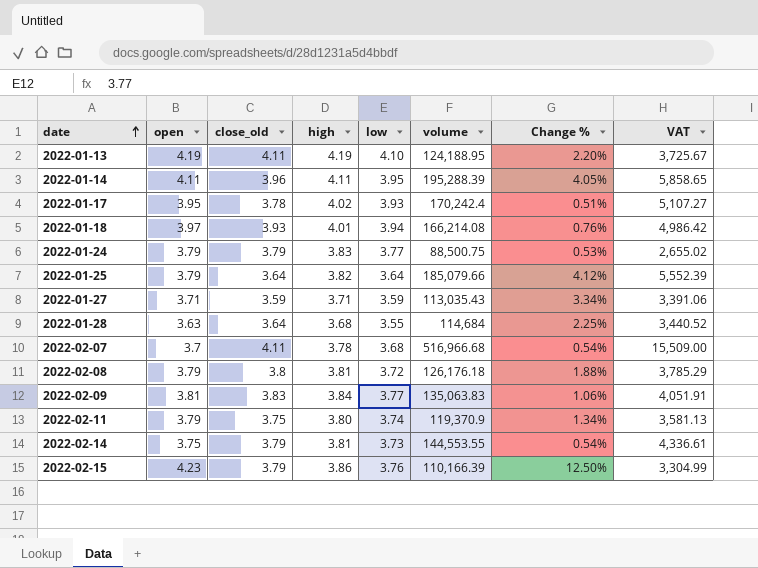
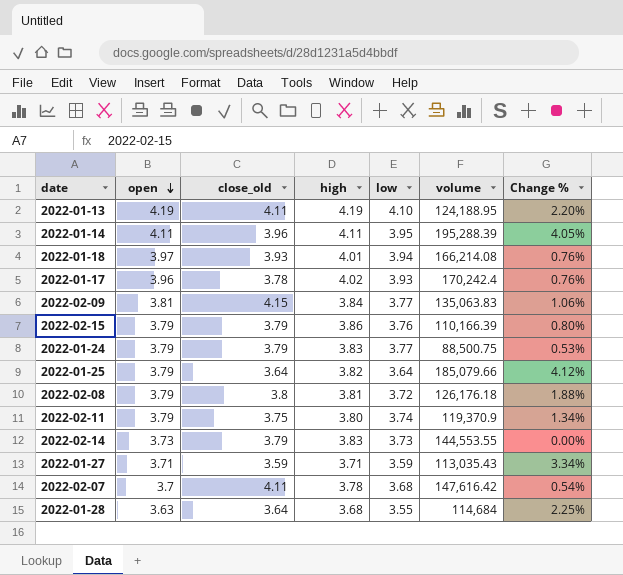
row order: date ascending -> open descending
column VAT | formula: [volume] * 0.03 -> none
2022-01-17 | open: 3.95 -> 3.96
2022-01-17 | Change %: 0.51% -> 0.76%
2022-02-09 | close_old: 3.83 -> 4.15
2022-02-15 | open: 4.23 -> 3.79
2022-02-15 | Change %: 12.50% -> 0.80%
2022-02-14 | open: 3.75 -> 3.73
2022-02-14 | high: 3.81 -> 3.83
2022-02-14 | Change %: 0.54% -> 0.00%
2022-02-07 | volume: 516,966.68 -> 147,616.42

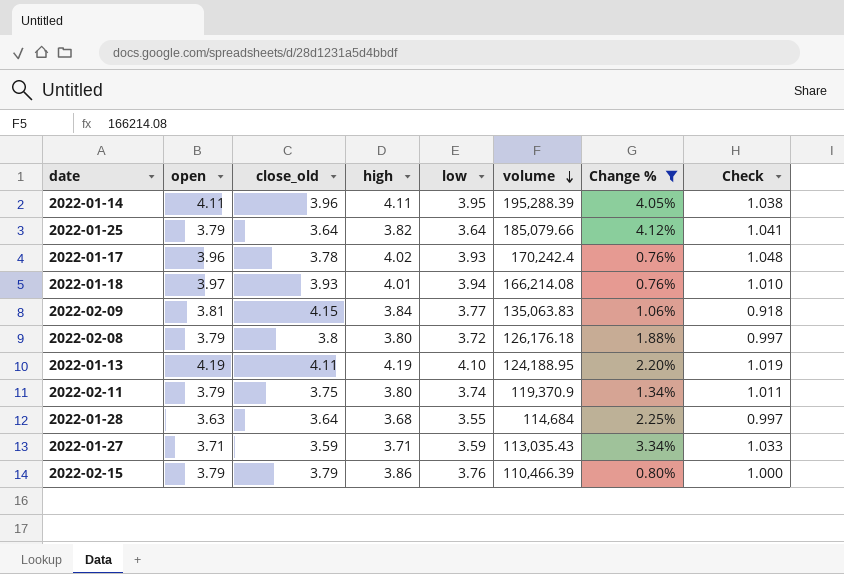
filter: none -> Change % >= 0.76%
row order: open descending -> volume descending
column Check | formula: none -> [open] / [close_old]
2022-02-08 | high: 3.81 -> 3.80
2022-02-15 | volume: 110,166.39 -> 110,466.39

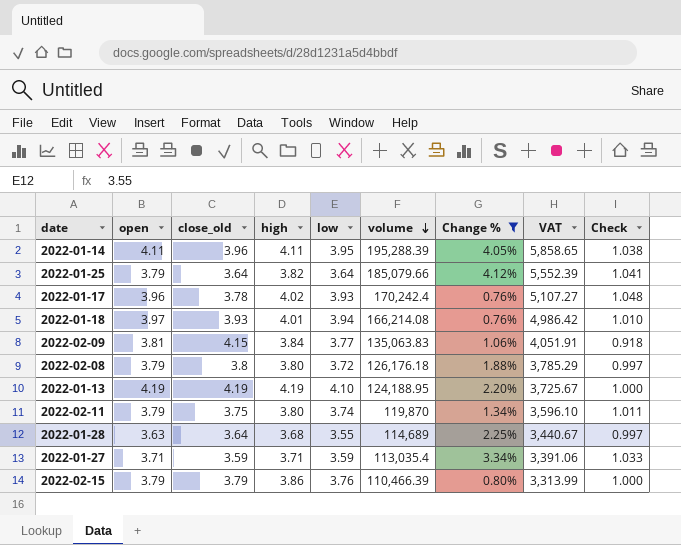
column VAT | formula: none -> [volume] * 0.03
2022-01-13 | close_old: 4.11 -> 4.19
2022-01-13 | Check: 1.019 -> 1.000
2022-02-11 | volume: 119,370.9 -> 119,870
2022-01-28 | volume: 114,684 -> 114,689
2022-01-27 | volume: 113,035.43 -> 113,035.4

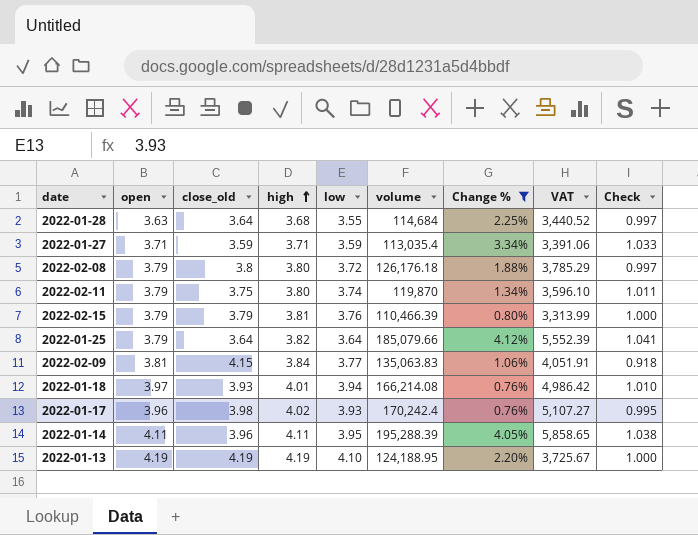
row order: volume descending -> high ascending
2022-01-28 | volume: 114,689 -> 114,684
2022-01-28 | VAT: 3,440.67 -> 3,440.52
2022-02-15 | high: 3.86 -> 3.81
2022-01-17 | close_old: 3.78 -> 3.98
2022-01-17 | Check: 1.048 -> 0.995

